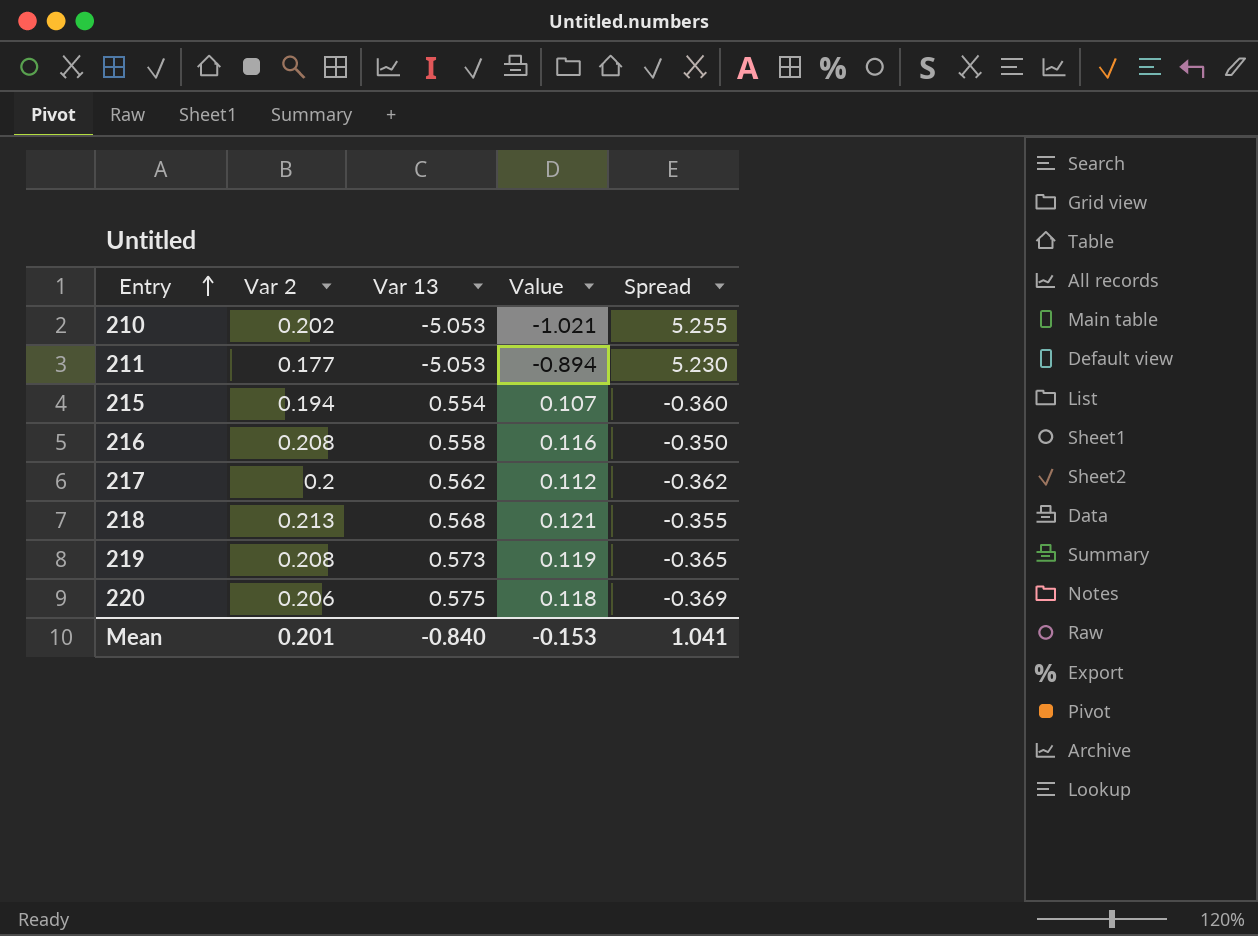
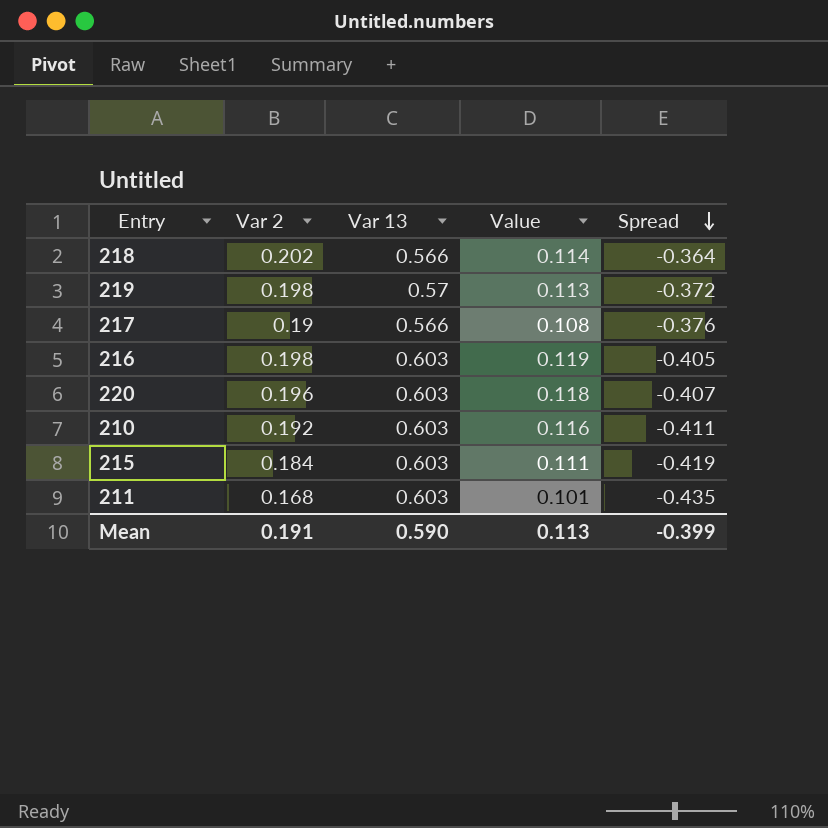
row order: Entry ascending -> Spread descending
218 | Var 2: 0.213 -> 0.202
218 | Var 13: 0.568 -> 0.566
218 | Value: 0.121 -> 0.114
218 | Spread: -0.355 -> -0.364
219 | Var 2: 0.208 -> 0.198
219 | Var 13: 0.573 -> 0.57
219 | Value: 0.119 -> 0.113
219 | Spread: -0.365 -> -0.372
217 | Var 2: 0.2 -> 0.19
217 | Var 13: 0.562 -> 0.566
217 | Value: 0.112 -> 0.108
217 | Spread: -0.362 -> -0.376
216 | Var 2: 0.208 -> 0.198
216 | Var 13: 0.558 -> 0.603
216 | Value: 0.116 -> 0.119
216 | Spread: -0.350 -> -0.405
220 | Var 2: 0.206 -> 0.196
220 | Var 13: 0.575 -> 0.603
220 | Spread: -0.369 -> -0.407
210 | Var 2: 0.202 -> 0.192
210 | Var 13: -5.053 -> 0.603
210 | Value: -1.021 -> 0.116
210 | Spread: 5.255 -> -0.411
215 | Var 2: 0.194 -> 0.184
215 | Var 13: 0.554 -> 0.603
215 | Value: 0.107 -> 0.111
215 | Spread: -0.360 -> -0.419
211 | Var 2: 0.177 -> 0.168
211 | Var 13: -5.053 -> 0.603
211 | Value: -0.894 -> 0.101
211 | Spread: 5.230 -> -0.435
Mean | Var 2: 0.201 -> 0.191
Mean | Var 13: -0.840 -> 0.590
Mean | Value: -0.153 -> 0.113
Mean | Spread: 1.041 -> -0.399

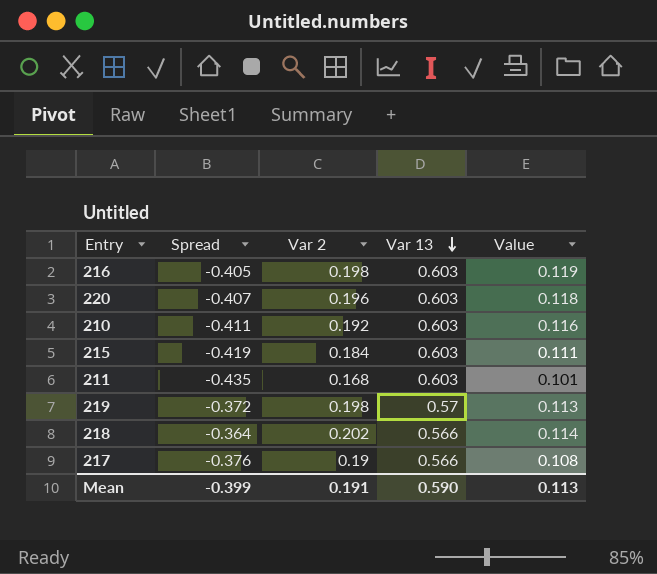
row order: Spread descending -> Var 13 descending
column Spread | position: 5 -> 2

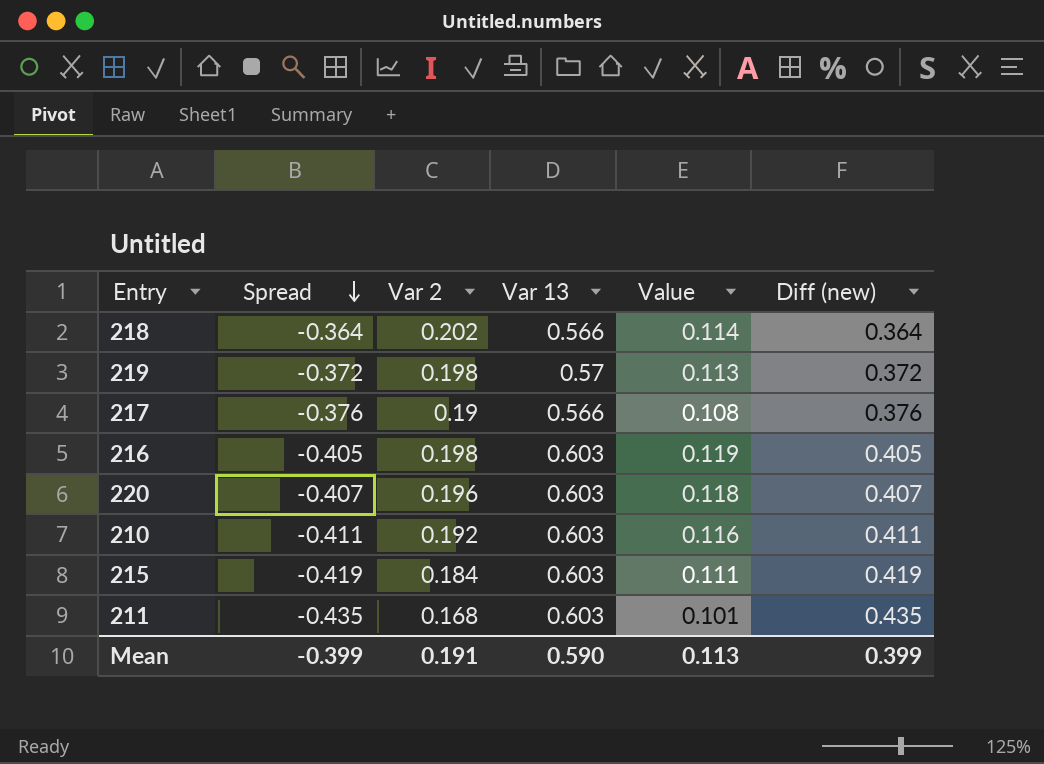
row order: Var 13 descending -> Spread descending
column Diff (new) | formula: none -> [Var 13] - [Var 2]

